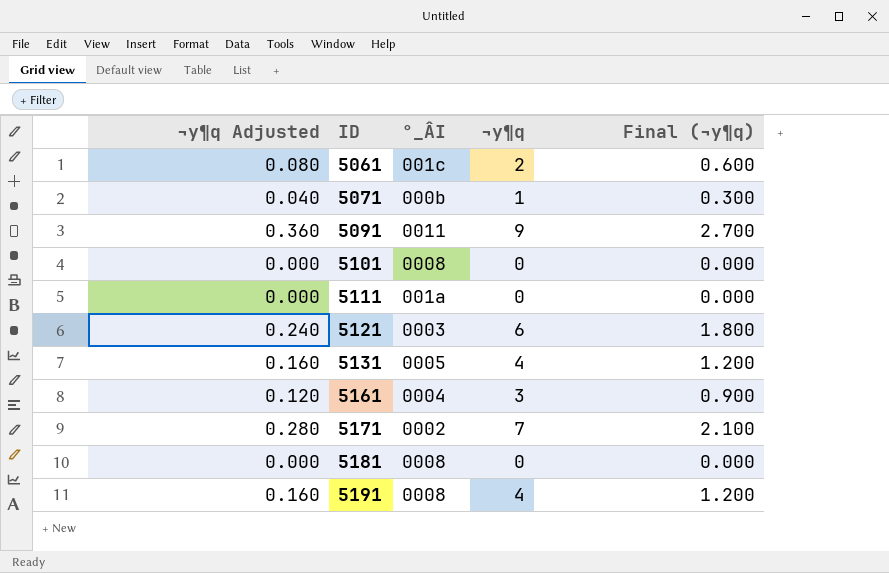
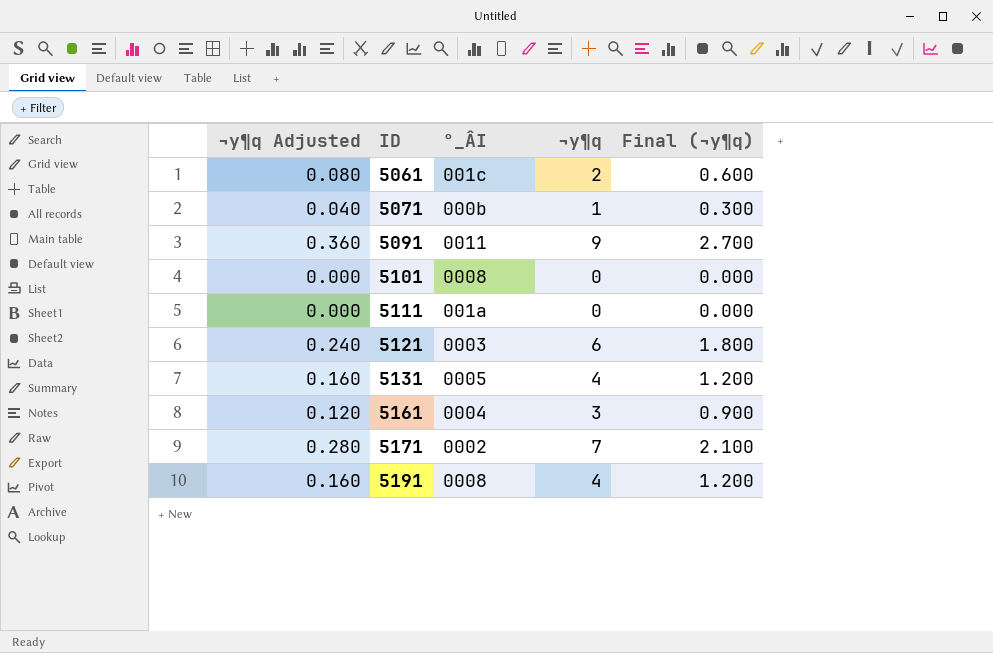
row 5181: 0.000 | 0008 | 0 | 0.000 -> none

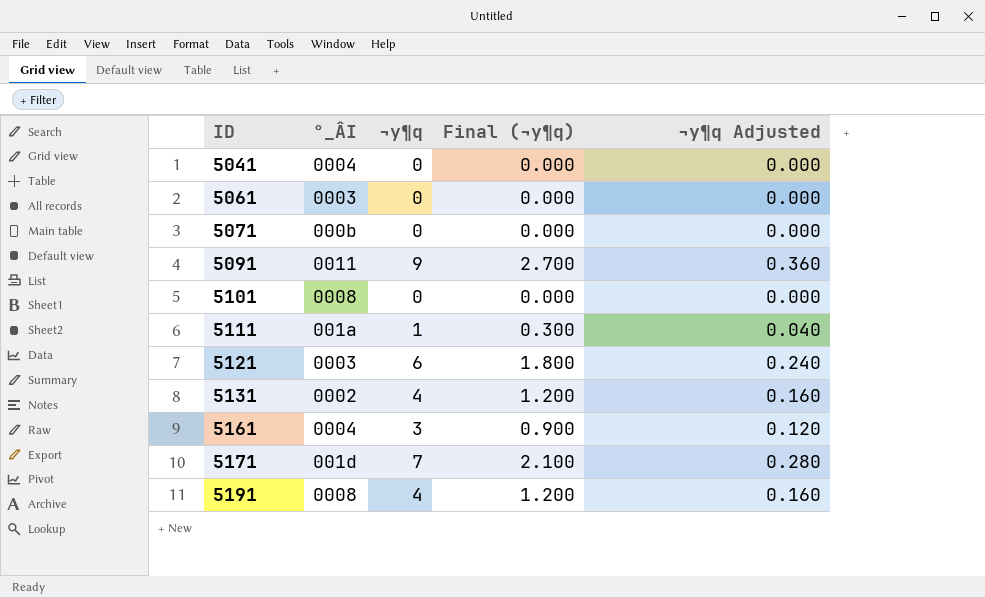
column ¬y¶q Adjusted | position: 1 -> 5
row 5041: none -> 0004 | 0 | 0.000 | 0.000
5061 | °_ÂI: 001c -> 0003
5061 | ¬y¶q: 2 -> 0
5061 | Final (¬y¶q): 0.600 -> 0.000
5061 | ¬y¶q Adjusted: 0.080 -> 0.000
5071 | ¬y¶q: 1 -> 0
5071 | Final (¬y¶q): 0.300 -> 0.000
5071 | ¬y¶q Adjusted: 0.040 -> 0.000
5111 | ¬y¶q: 0 -> 1
5111 | Final (¬y¶q): 0.000 -> 0.300
5111 | ¬y¶q Adjusted: 0.000 -> 0.040
5131 | °_ÂI: 0005 -> 0002
5171 | °_ÂI: 0002 -> 001d

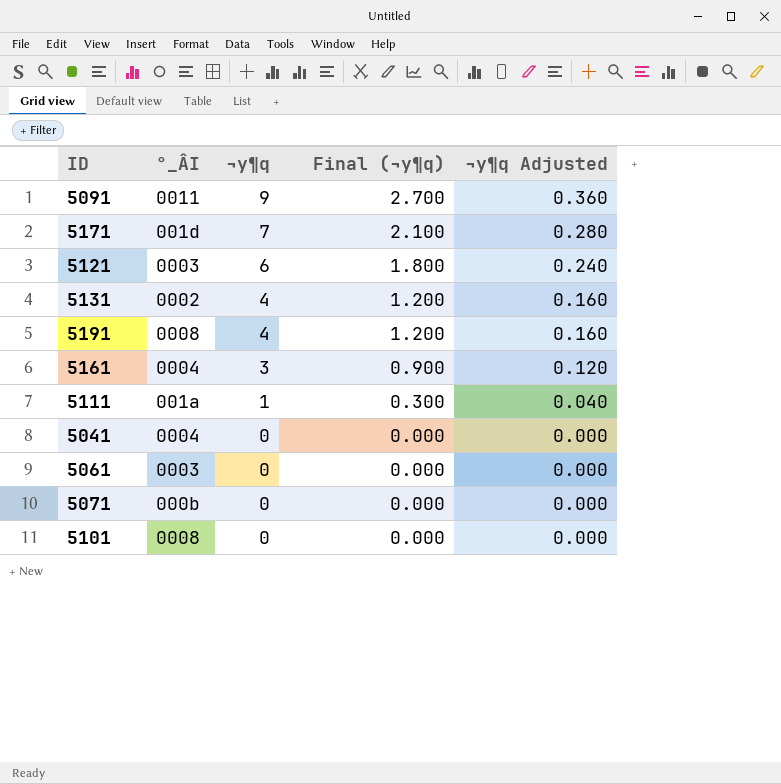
row order: ID ascending -> ¬y¶q descending

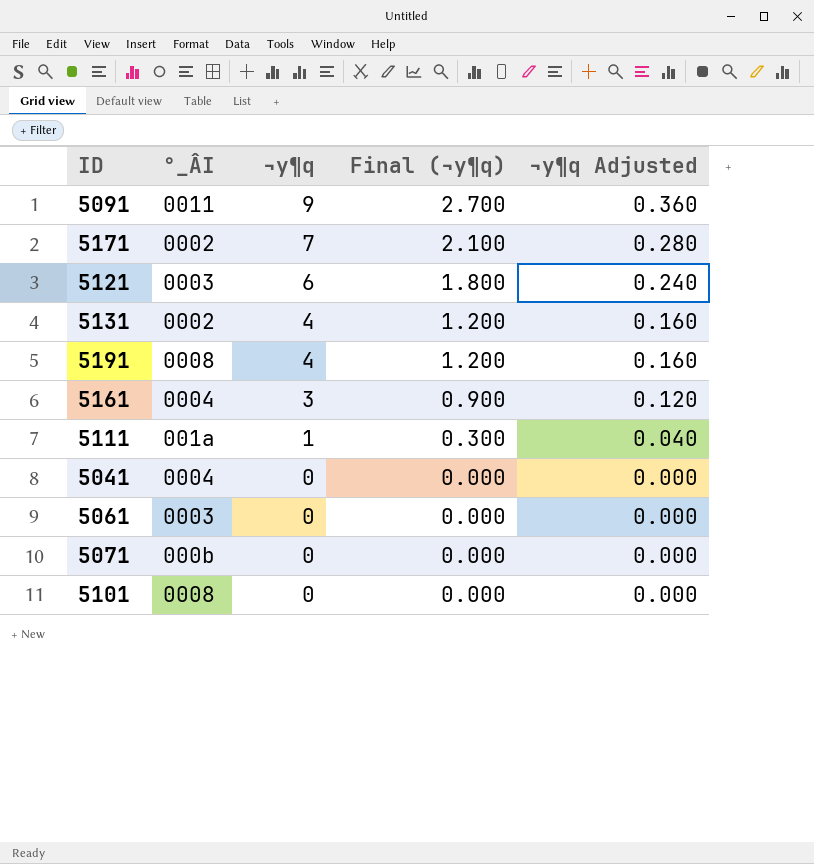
5171 | °_ÂI: 001d -> 0002

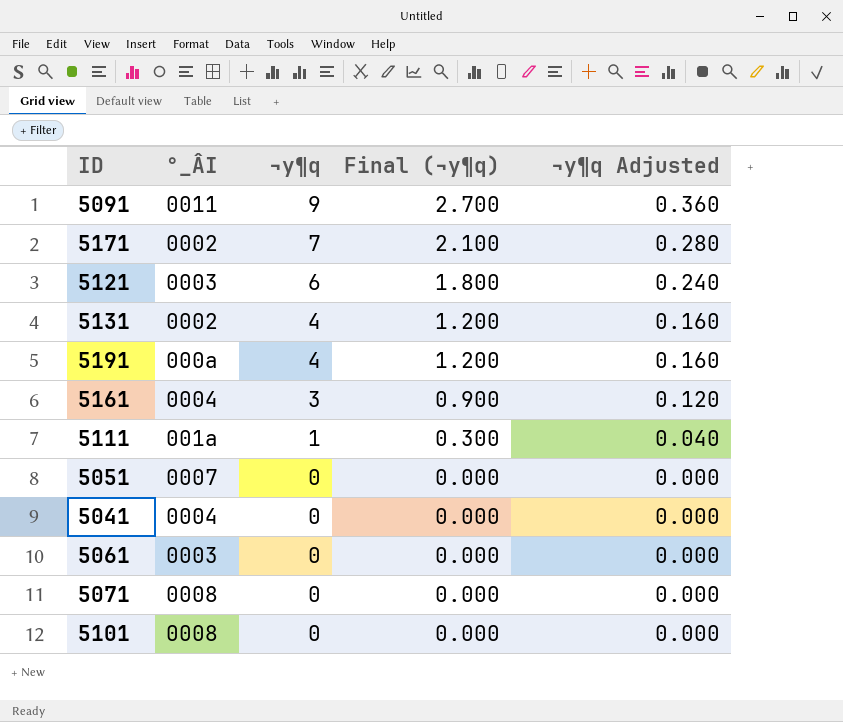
5191 | °_ÂI: 0008 -> 000a
row 5051: none -> 0007 | 0 | 0.000 | 0.000
5071 | °_ÂI: 000b -> 0008

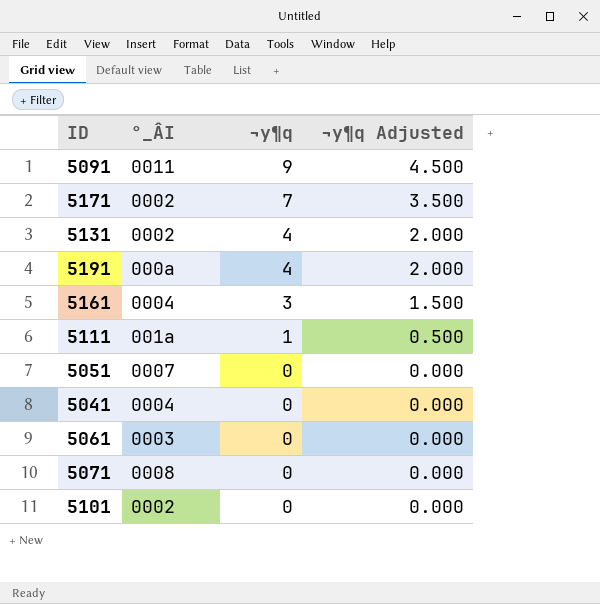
column Final (¬y¶q) | formula: [¬y¶q] * 0.3 -> none
column ¬y¶q Adjusted | formula: [¬y¶q] * 0.04 -> [¬y¶q] * 0.5
row 5121: 0003 | 6 | 1.800 | 0.240 -> none
5101 | °_ÂI: 0008 -> 0002

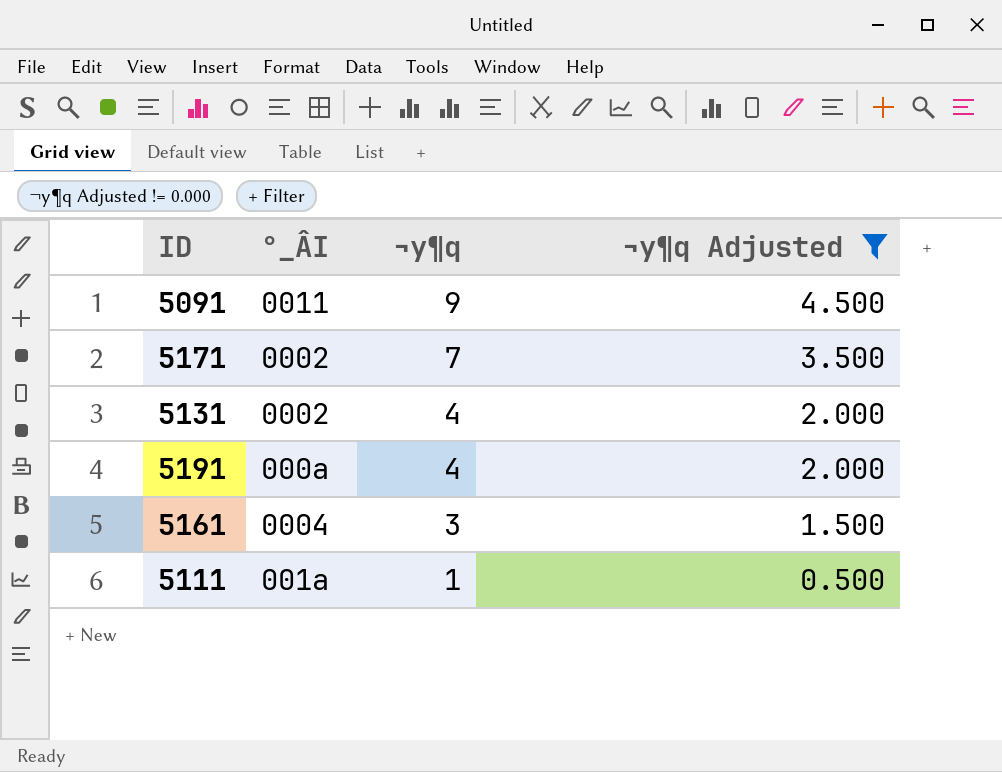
filter: none -> ¬y¶q Adjusted != 0.000

